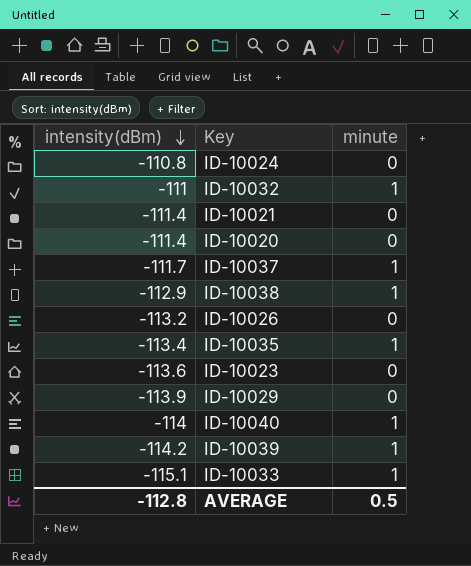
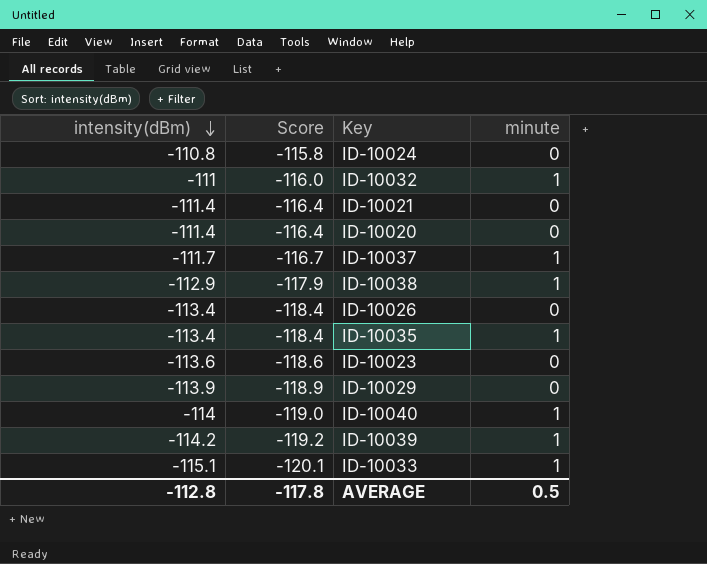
column Score | formula: none -> [intensity(dBm)] - 5
ID-10026 | intensity(dBm): -113.2 -> -113.4

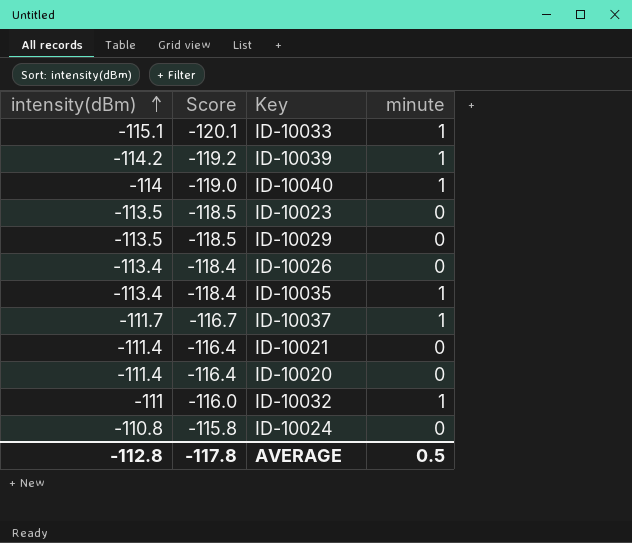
row order: intensity(dBm) descending -> intensity(dBm) ascending
row ID-10038: -112.9 | -117.9 | 1 -> none
ID-10023 | intensity(dBm): -113.6 -> -113.5
ID-10023 | Score: -118.6 -> -118.5
ID-10029 | intensity(dBm): -113.9 -> -113.5
ID-10029 | Score: -118.9 -> -118.5

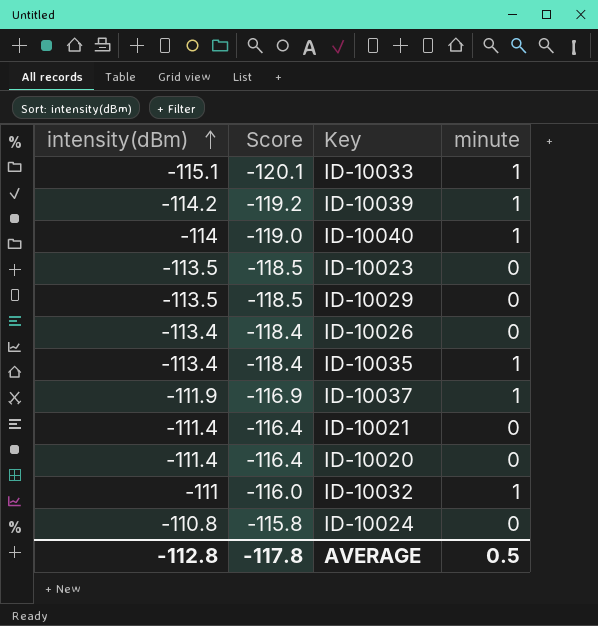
ID-10037 | intensity(dBm): -111.7 -> -111.9
ID-10037 | Score: -116.7 -> -116.9

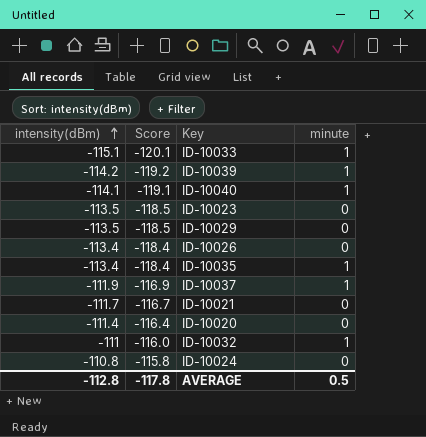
ID-10040 | intensity(dBm): -114 -> -114.1
ID-10040 | Score: -119.0 -> -119.1
ID-10021 | intensity(dBm): -111.4 -> -111.7
ID-10021 | Score: -116.4 -> -116.7

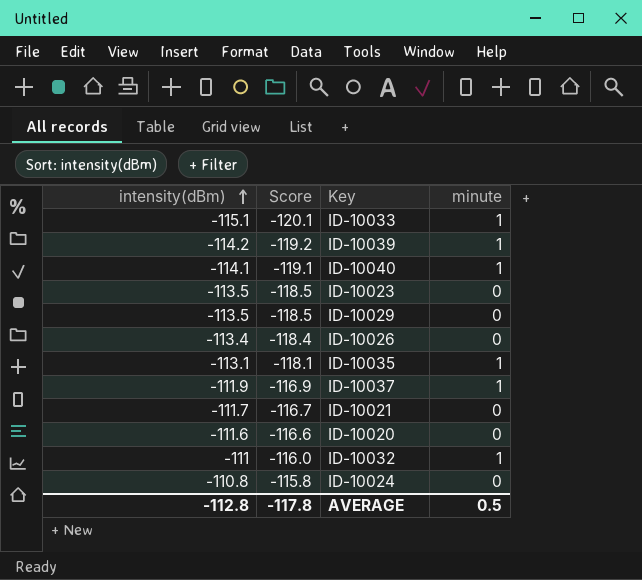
ID-10035 | intensity(dBm): -113.4 -> -113.1
ID-10035 | Score: -118.4 -> -118.1
ID-10020 | intensity(dBm): -111.4 -> -111.6
ID-10020 | Score: -116.4 -> -116.6

